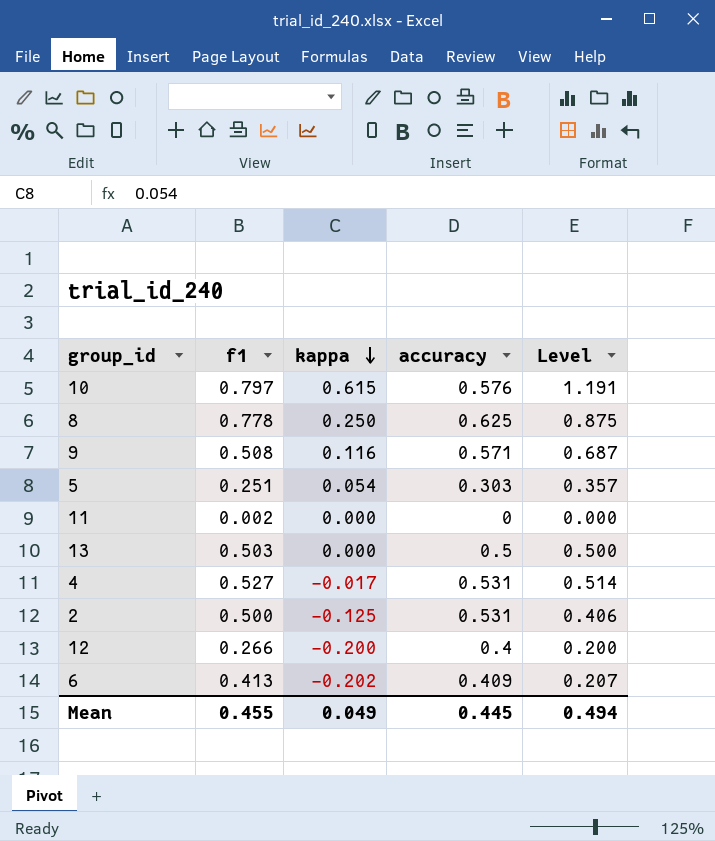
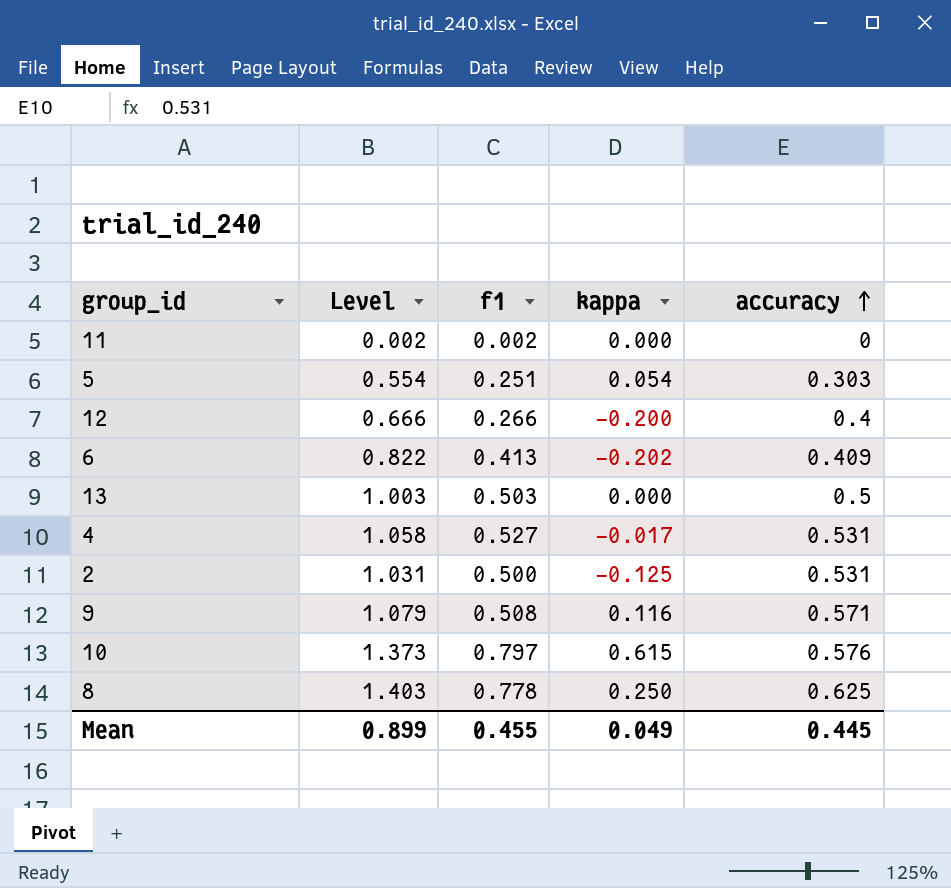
row order: kappa descending -> accuracy ascending
column Level | formula: [kappa] + [accuracy] -> [f1] + [accuracy]
column Level | position: 5 -> 2
Mean | Level: 0.494 -> 0.899

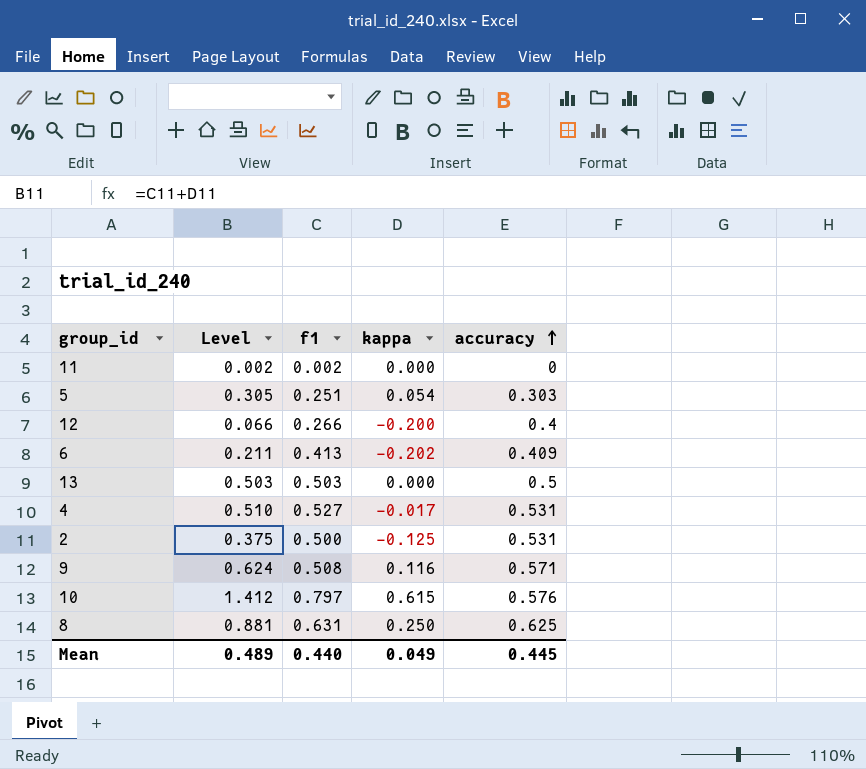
column Level | formula: [f1] + [accuracy] -> [f1] + [kappa]
8 | f1: 0.778 -> 0.631
Mean | Level: 0.899 -> 0.489
Mean | f1: 0.455 -> 0.440

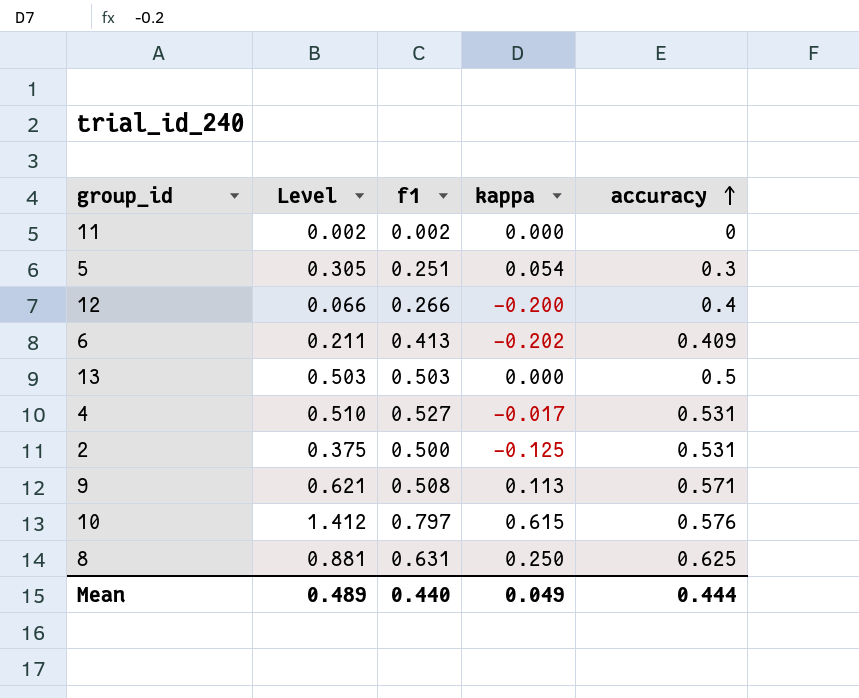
5 | accuracy: 0.303 -> 0.3
9 | Level: 0.624 -> 0.621
9 | kappa: 0.116 -> 0.113
Mean | accuracy: 0.445 -> 0.444

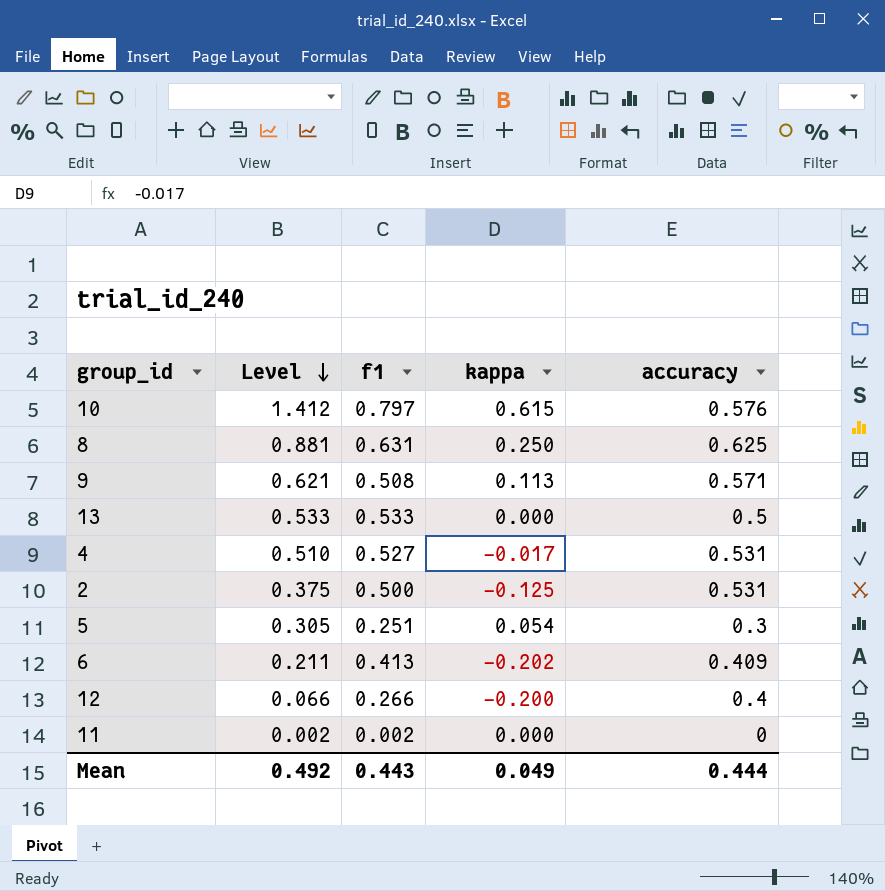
row order: accuracy ascending -> Level descending
13 | Level: 0.503 -> 0.533
13 | f1: 0.503 -> 0.533
Mean | Level: 0.489 -> 0.492
Mean | f1: 0.440 -> 0.443

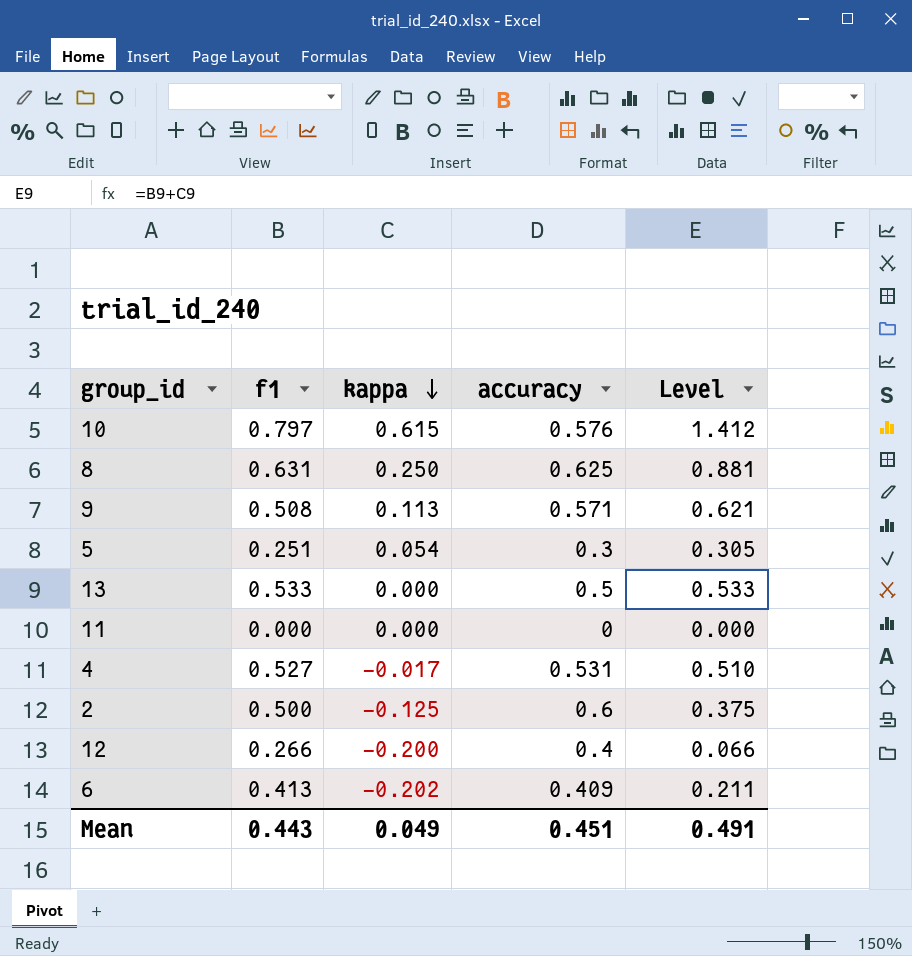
row order: Level descending -> kappa descending
column Level | position: 2 -> 5
11 | f1: 0.002 -> 0.000
11 | Level: 0.002 -> 0.000
2 | accuracy: 0.531 -> 0.6
Mean | accuracy: 0.444 -> 0.451
Mean | Level: 0.492 -> 0.491

